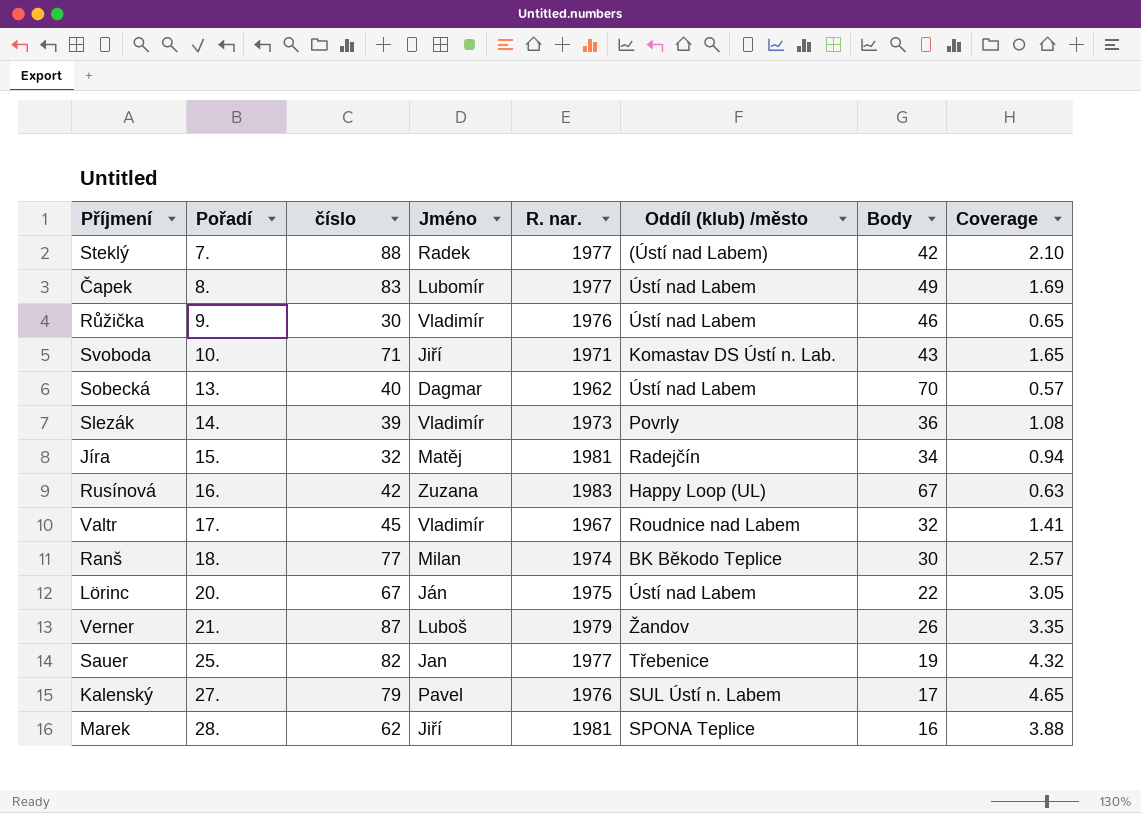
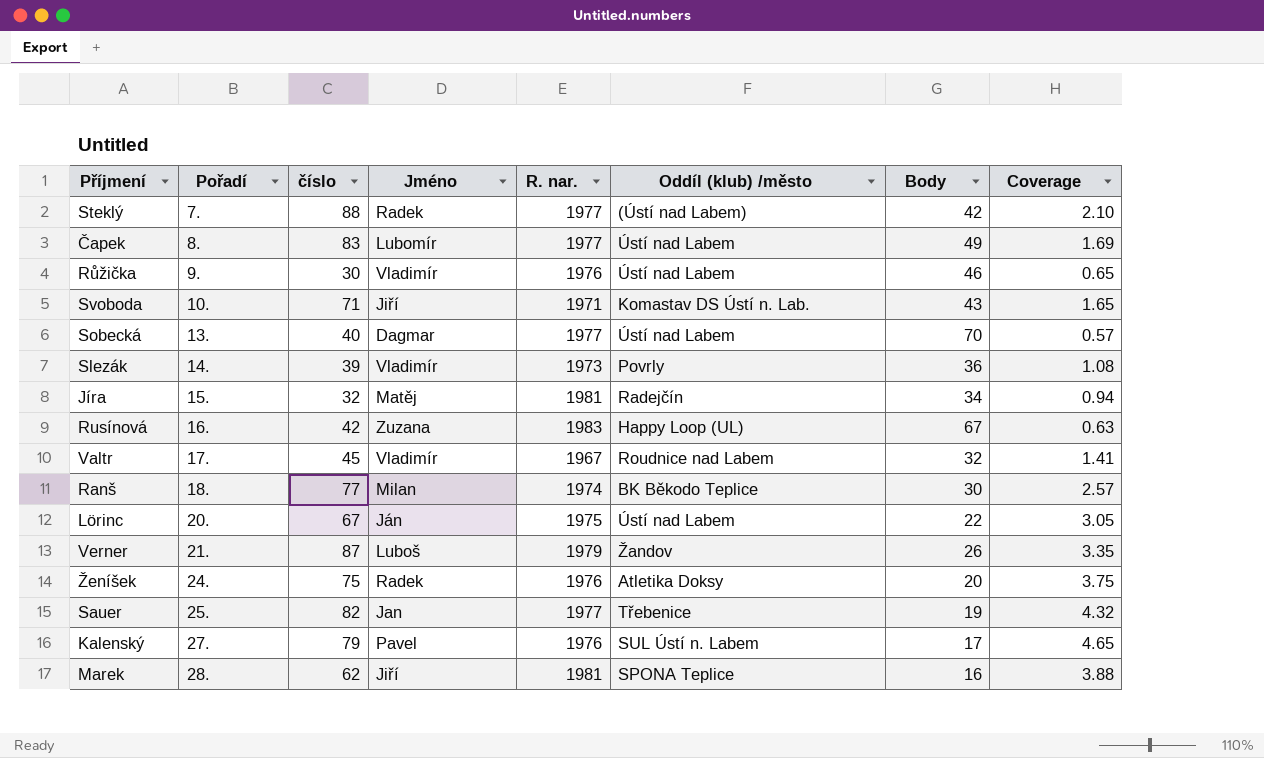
Sobecká | R. nar.: 1962 -> 1977
row Ženíšek: none -> 24. | 75 | Radek | 1976 | Atletika Doksy | 20 | 3.75

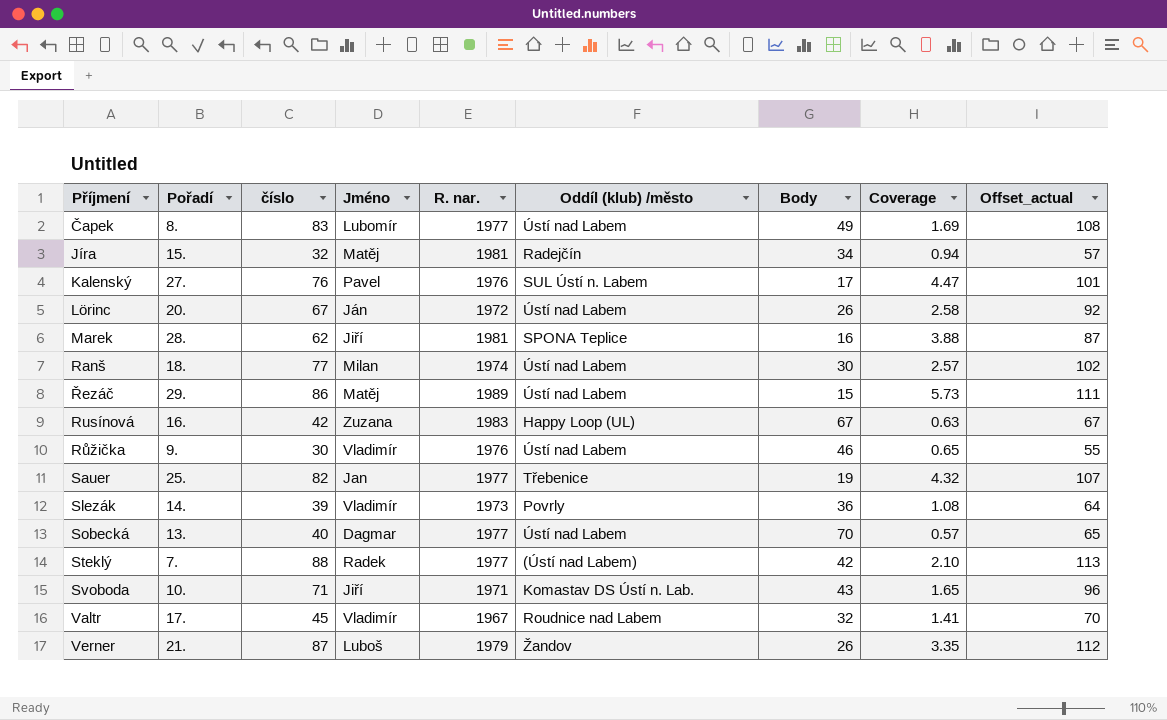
row order: Pořadí ascending -> Příjmení ascending
column Offset_actual | formula: none -> [číslo] + 25
row Ženíšek: 24. | 75 | Radek | 1976 | Atletika Doksy | 20 | 3.75 -> none
Kalenský | číslo: 79 -> 76
Kalenský | Coverage: 4.65 -> 4.47
Lörinc | R. nar.: 1975 -> 1972
Lörinc | Body: 22 -> 26
Lörinc | Coverage: 3.05 -> 2.58
Ranš | Oddíl (klub) /město: BK Běkodo Teplice -> Ústí nad Labem
row Řezáč: none -> 29. | 86 | Matěj | 1989 | Ústí nad Labem | 15 | 5.73 | 111

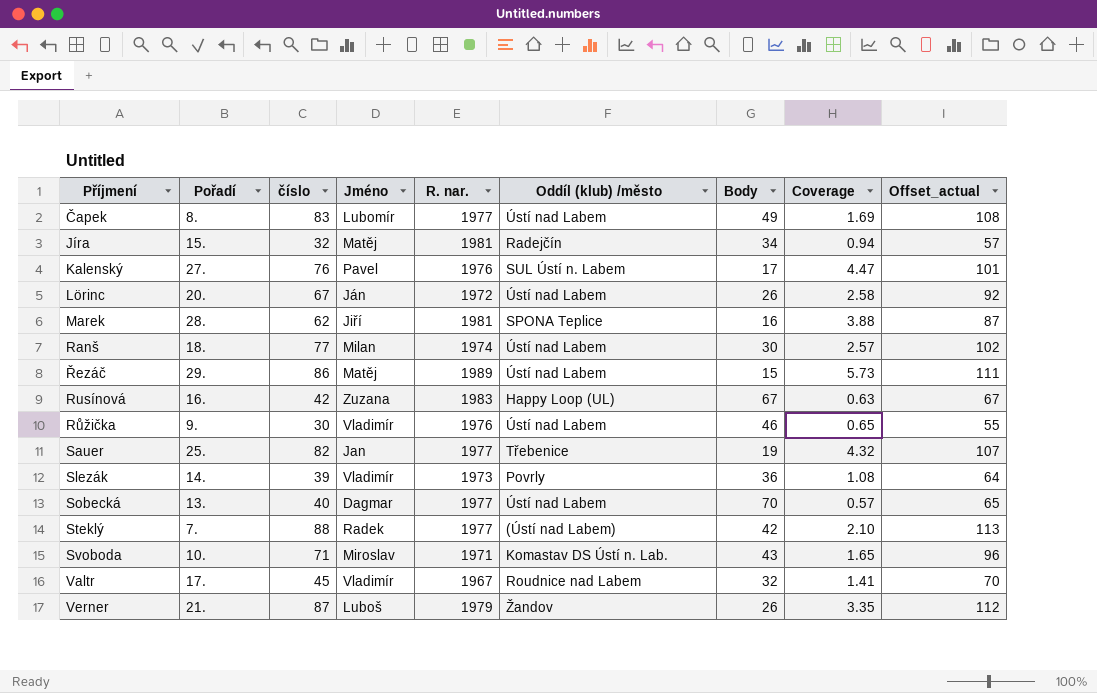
Svoboda | Jméno: Jiří -> Miroslav

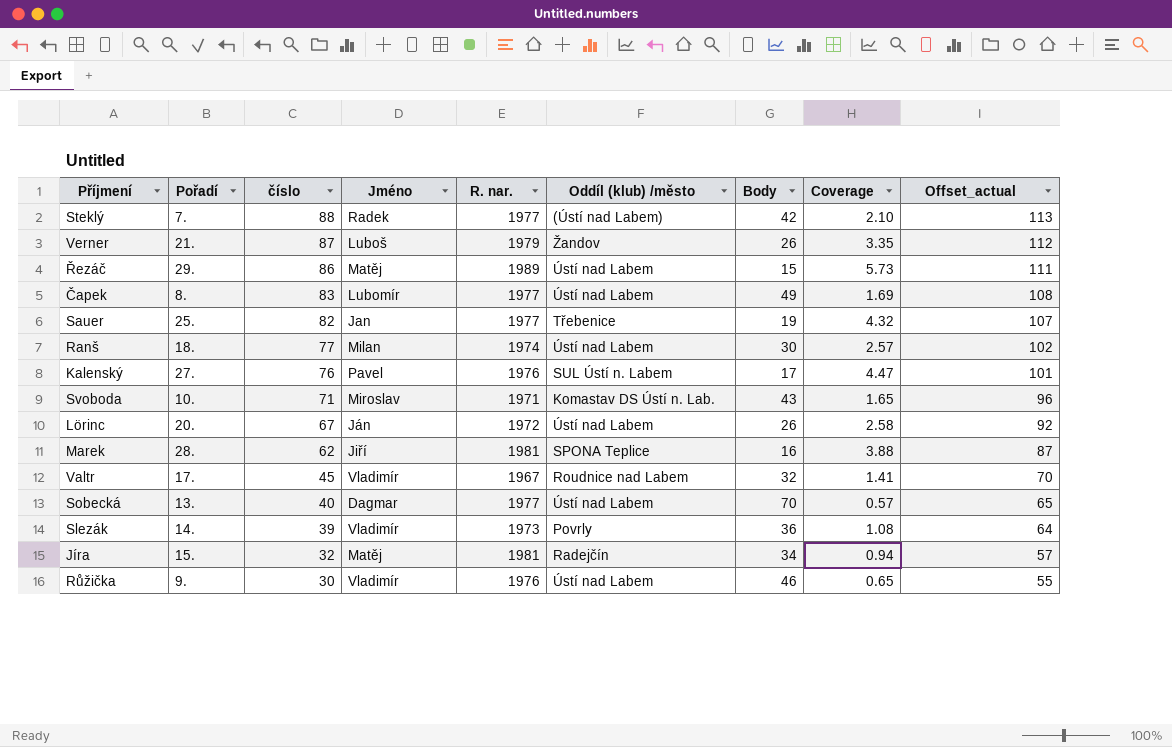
row order: Příjmení ascending -> číslo descending
row Rusínová: 16. | 42 | Zuzana | 1983 | Happy Loop (UL) | 67 | 0.63 | 67 -> none

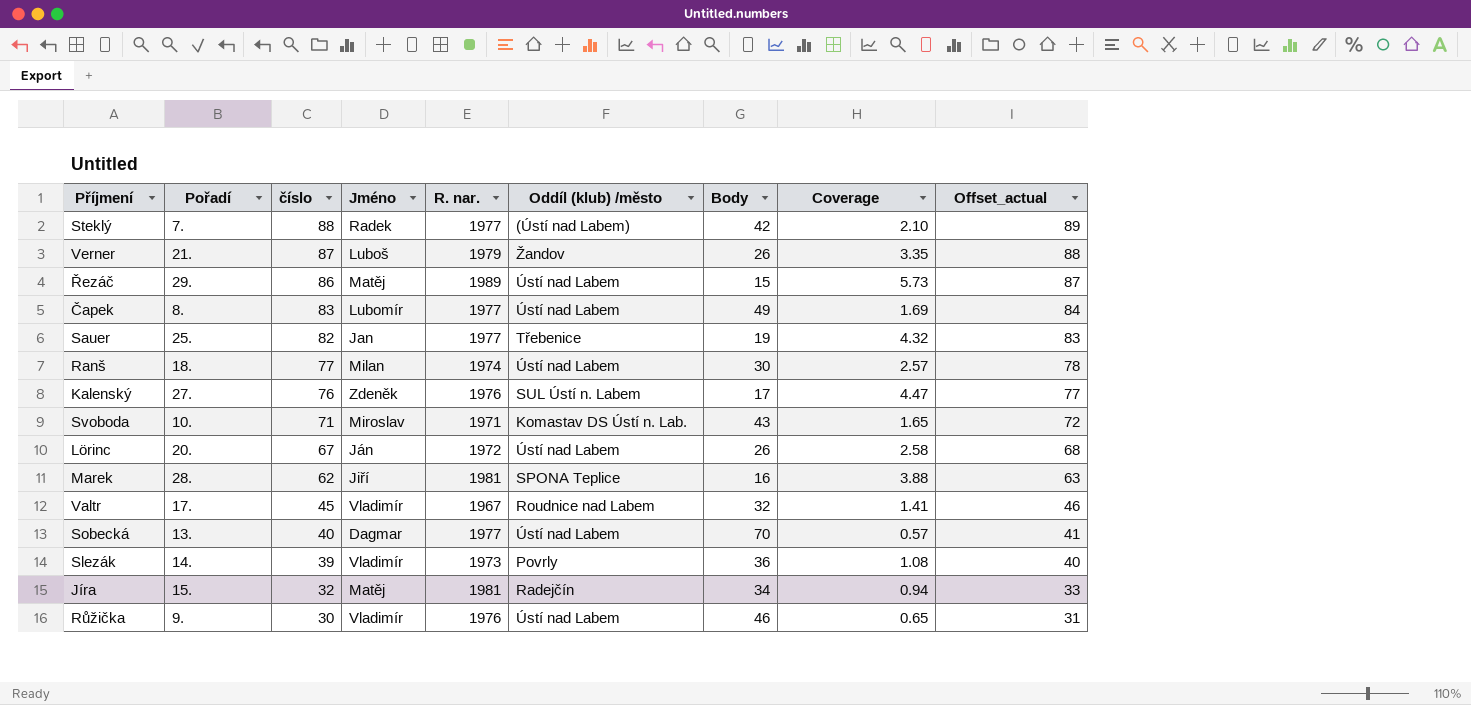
column Offset_actual | formula: [číslo] + 25 -> [číslo] + 1
Kalenský | Jméno: Pavel -> Zdeněk

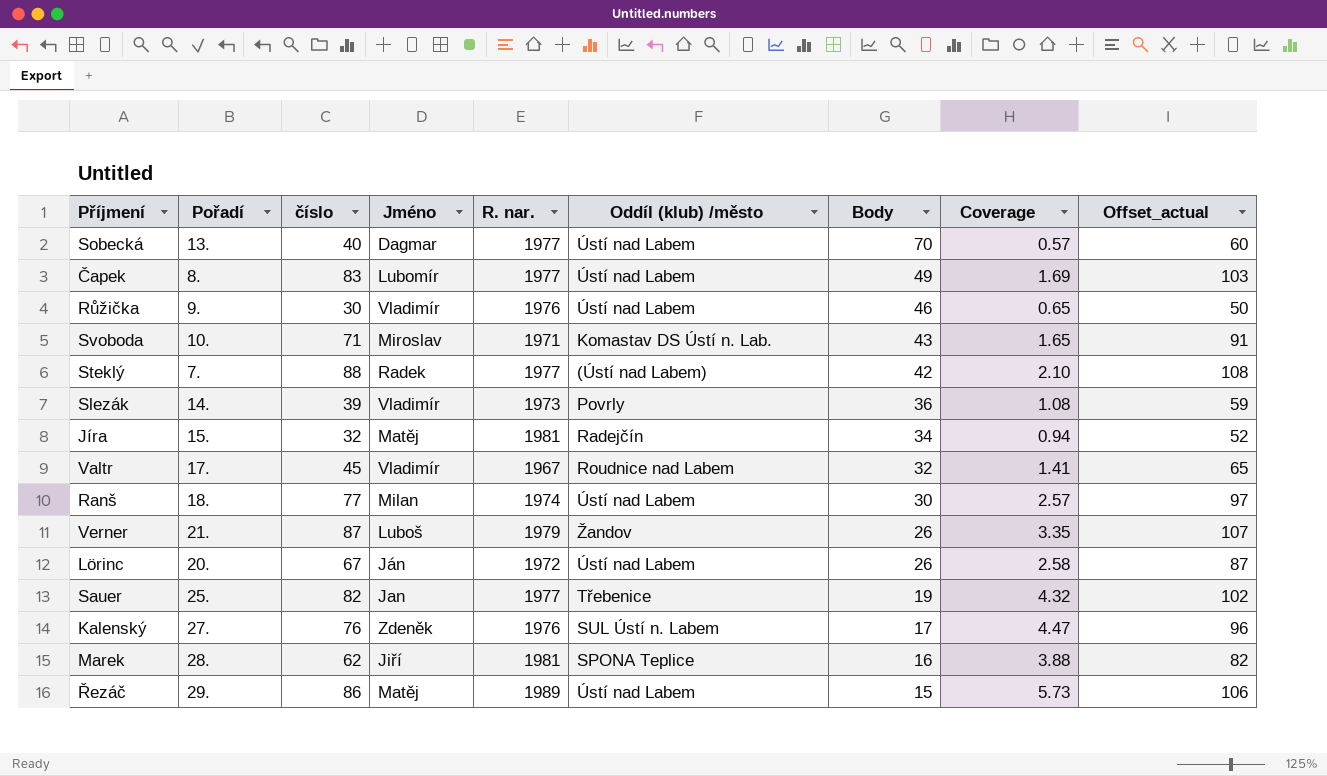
row order: číslo descending -> Body descending
column Offset_actual | formula: [číslo] + 1 -> [číslo] + 20

